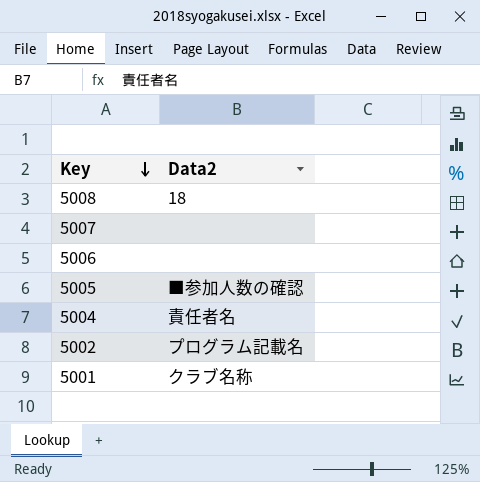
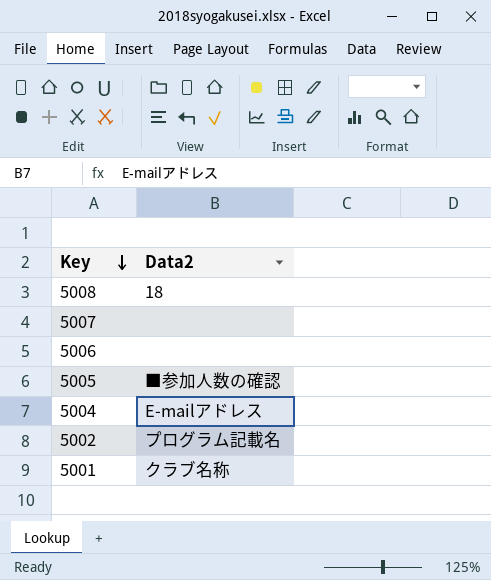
5004 | Data2: 責任者名 -> E-mailアドレス

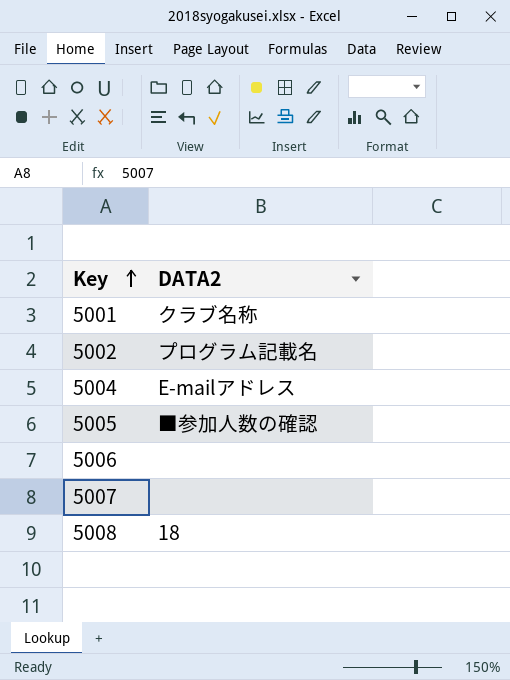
row order: Key descending -> Key ascending
column name: Data2 -> DATA2

